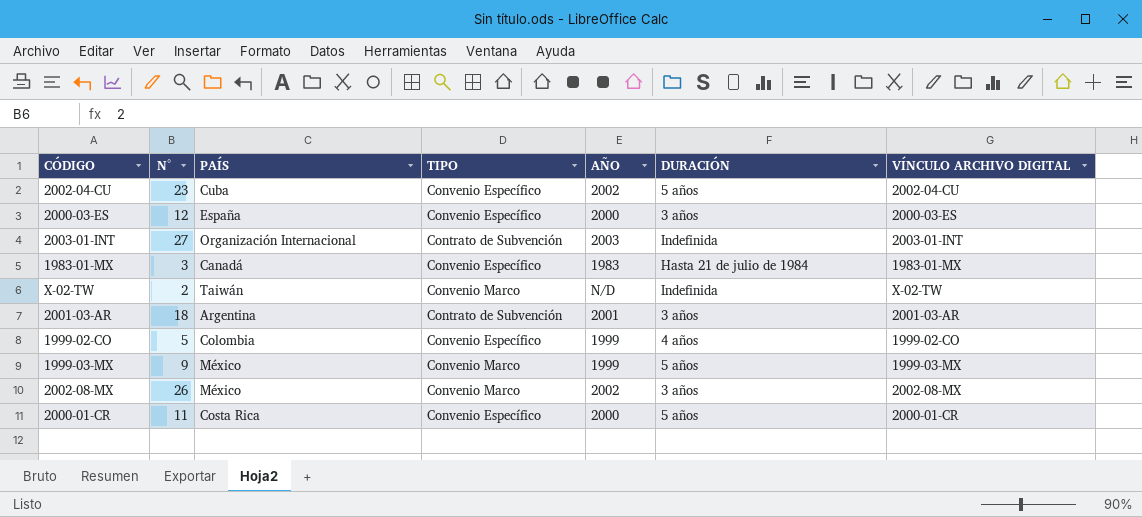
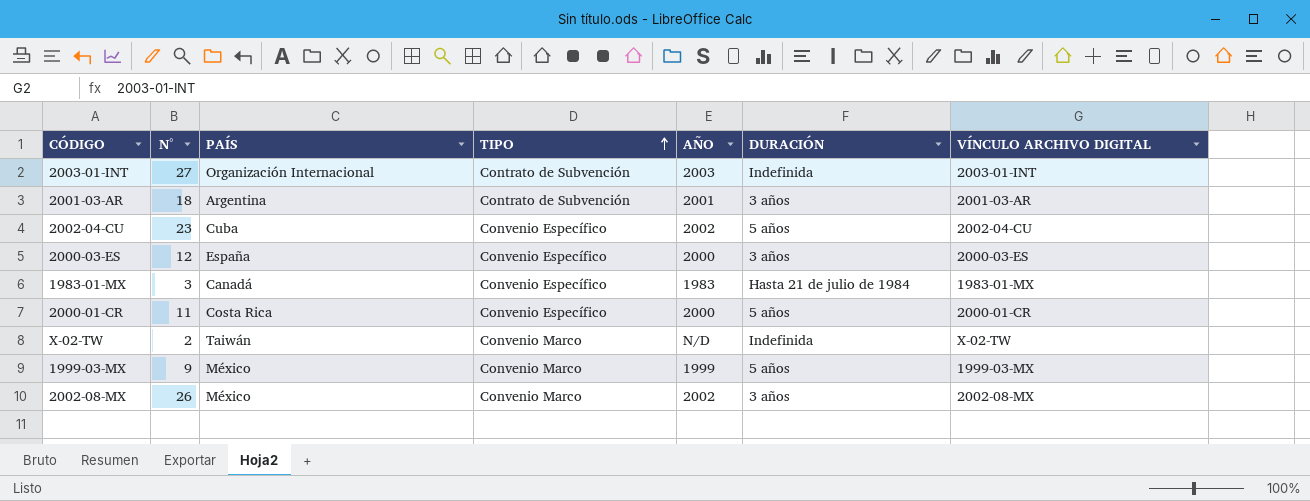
row order: none -> TIPO ascending
row 1999-02-CO: 5 | Colombia | Convenio Específico | 1999 | 4 años | 1999-02-CO -> none

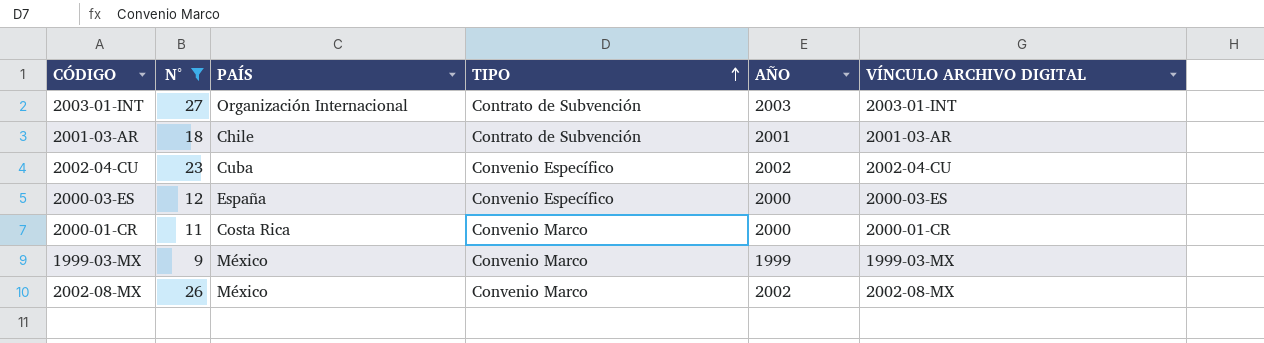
filter: none -> N° >= 9
column DURACIÓN | position: 6 -> none
2001-03-AR | PAÍS: Argentina -> Chile
2000-01-CR | TIPO: Convenio Específico -> Convenio Marco

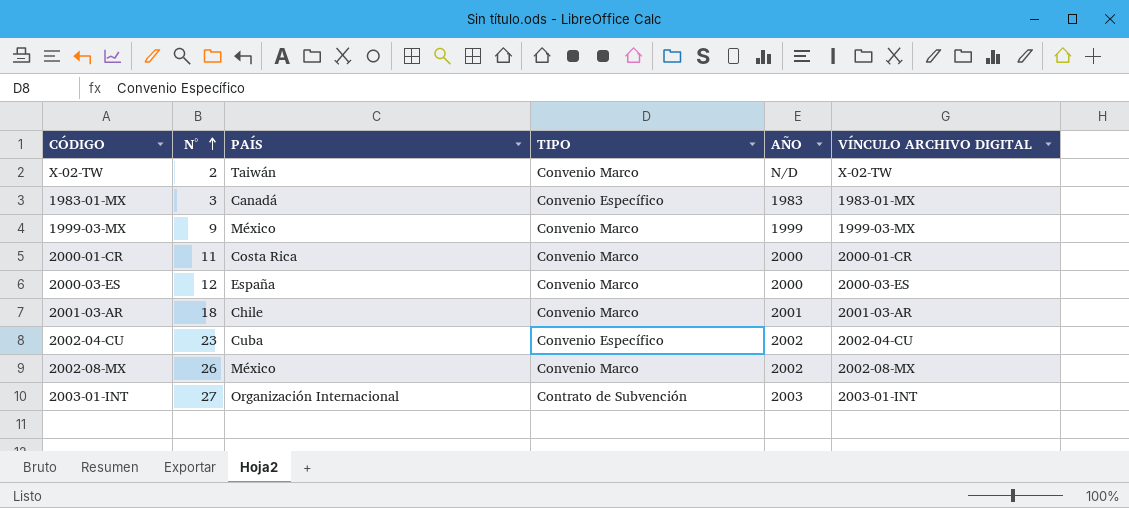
filter: N° >= 9 -> none
row order: TIPO ascending -> N° ascending
2000-03-ES | TIPO: Convenio Específico -> Convenio Marco
2001-03-AR | TIPO: Contrato de Subvención -> Convenio Marco

